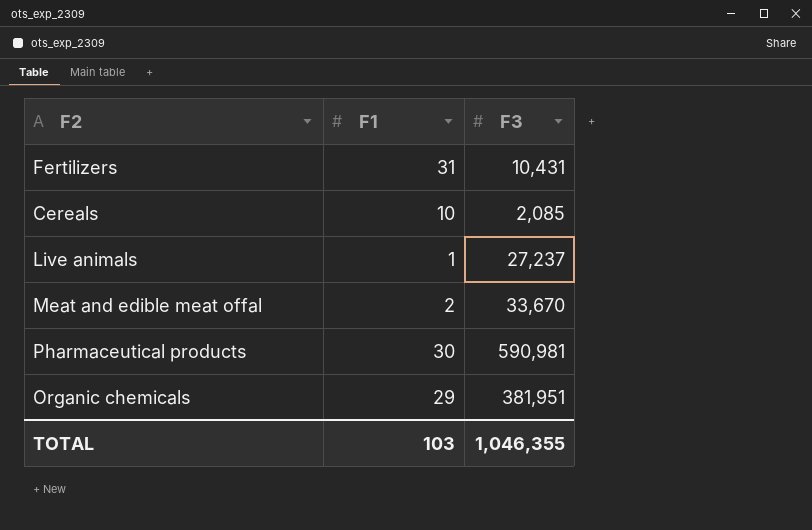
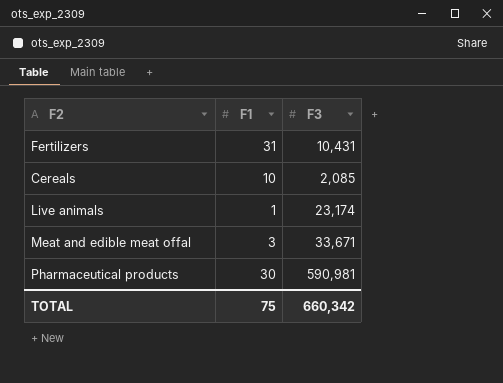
row Organic chemicals: 29 | 381,951 -> none
Live animals | F3: 27,237 -> 23,174
Meat and edible meat offal | F1: 2 -> 3
Meat and edible meat offal | F3: 33,670 -> 33,671
TOTAL | F1: 103 -> 75
TOTAL | F3: 1,046,355 -> 660,342

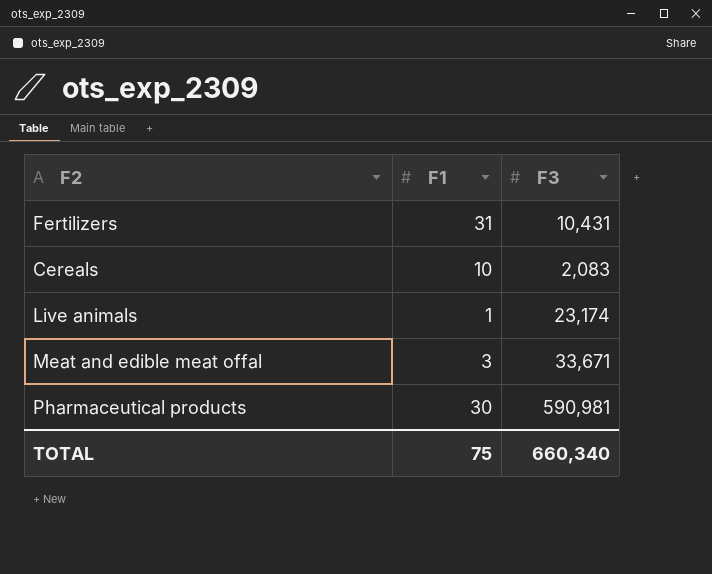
Cereals | F3: 2,085 -> 2,083
TOTAL | F3: 660,342 -> 660,340

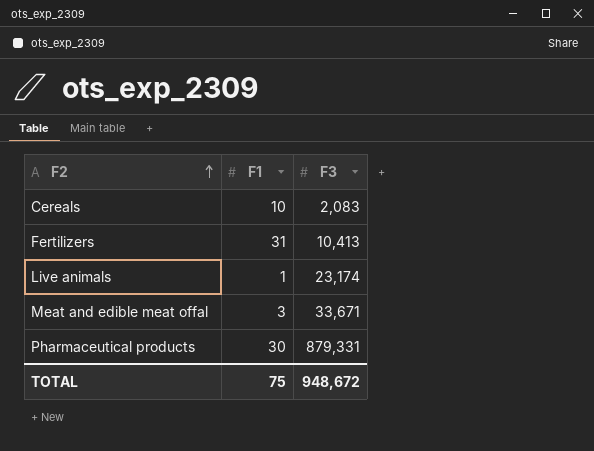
row order: none -> F2 ascending
Fertilizers | F3: 10,431 -> 10,413
Pharmaceutical products | F3: 590,981 -> 879,331
TOTAL | F3: 660,340 -> 948,672

